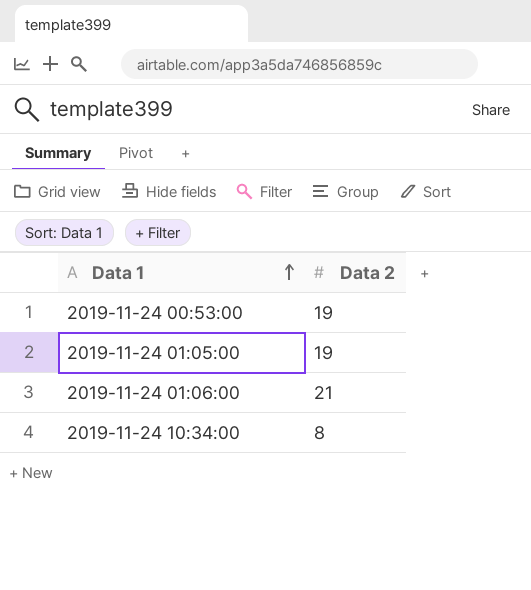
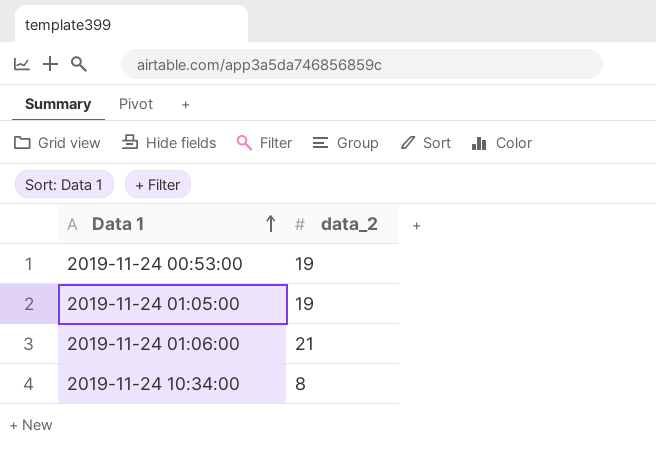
column name: Data 2 -> data_2

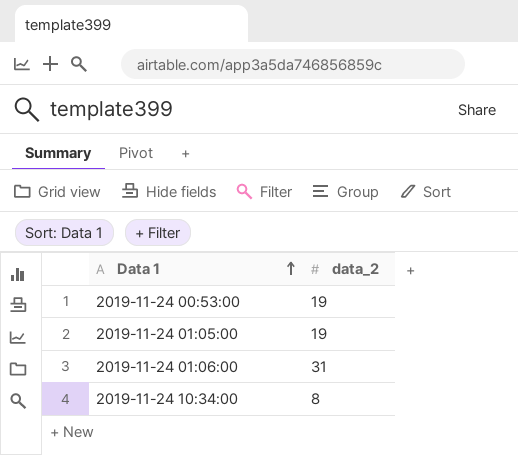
2019-11-24 01:06:00 | data_2: 21 -> 31

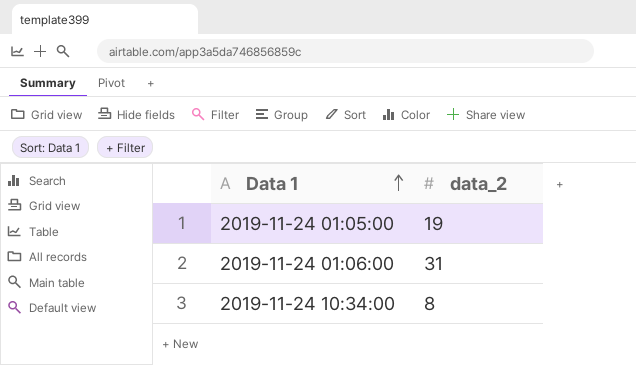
row 2019-11-24 00:53:00: 19 -> none

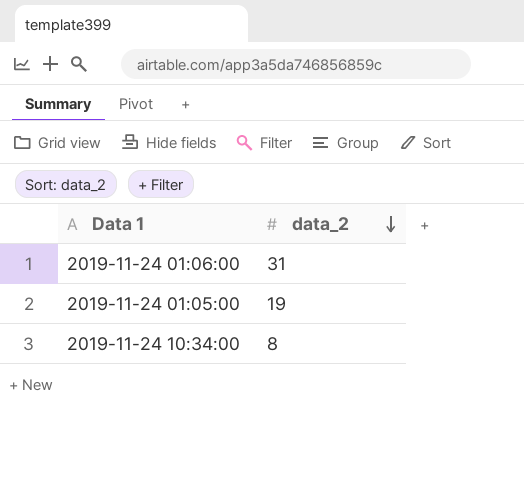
row order: Data 1 ascending -> data_2 descending

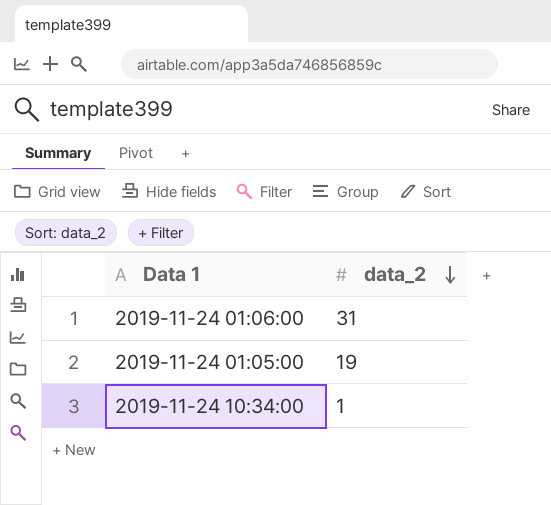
2019-11-24 10:34:00 | data_2: 8 -> 1

